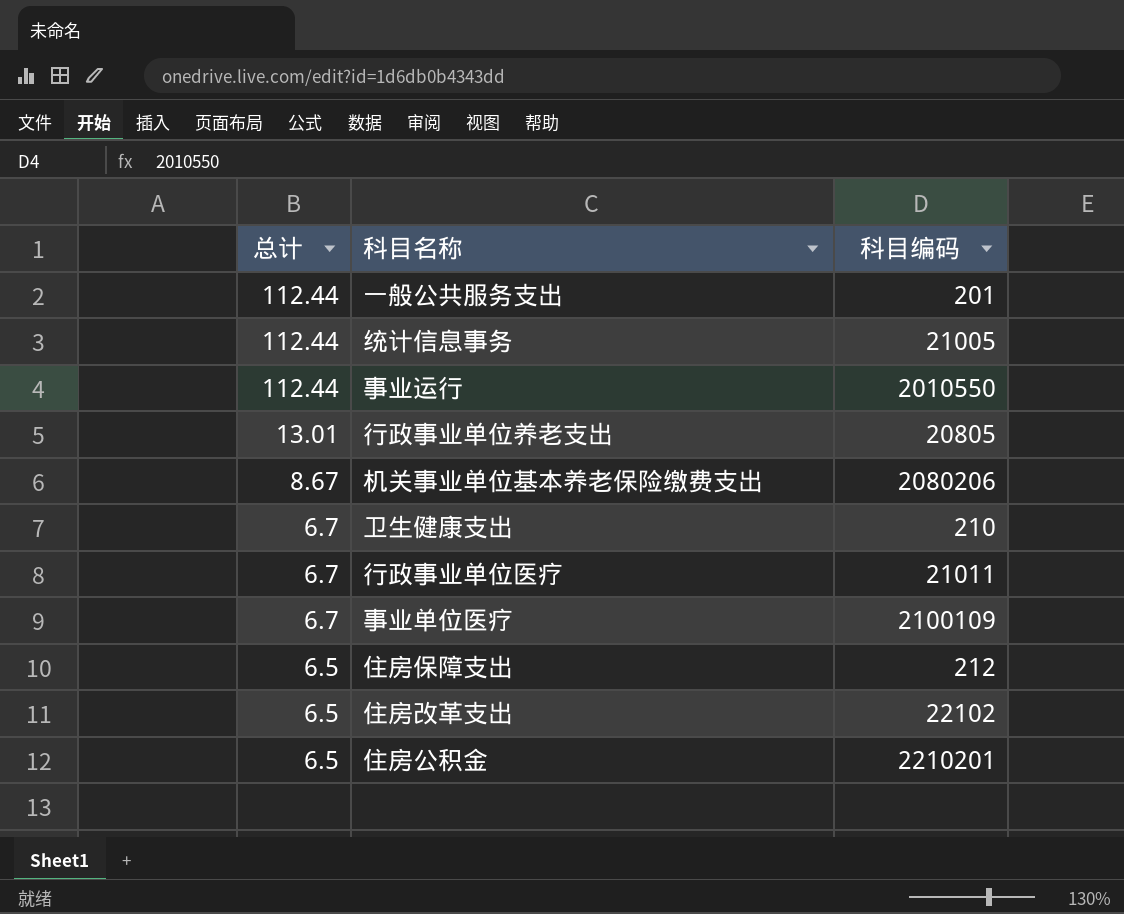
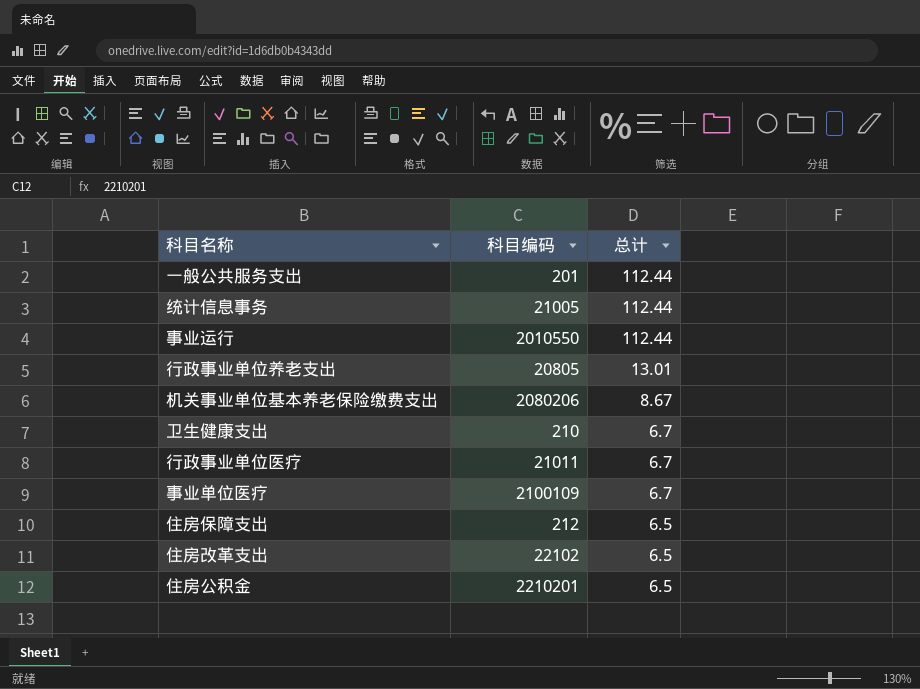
column 总计 | position: 1 -> 3

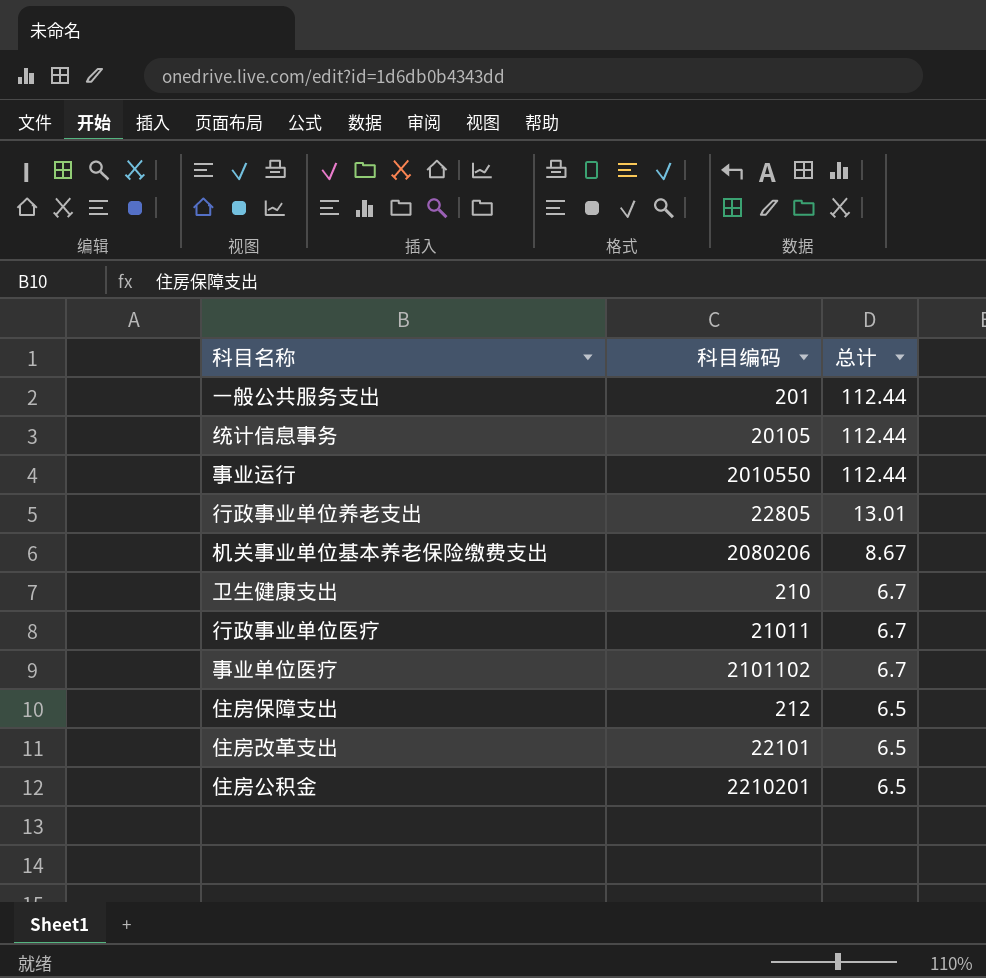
统计信息事务 | 科目编码: 21005 -> 20105
行政事业单位养老支出 | 科目编码: 20805 -> 22805
事业单位医疗 | 科目编码: 2100109 -> 2101102
住房改革支出 | 科目编码: 22102 -> 22101

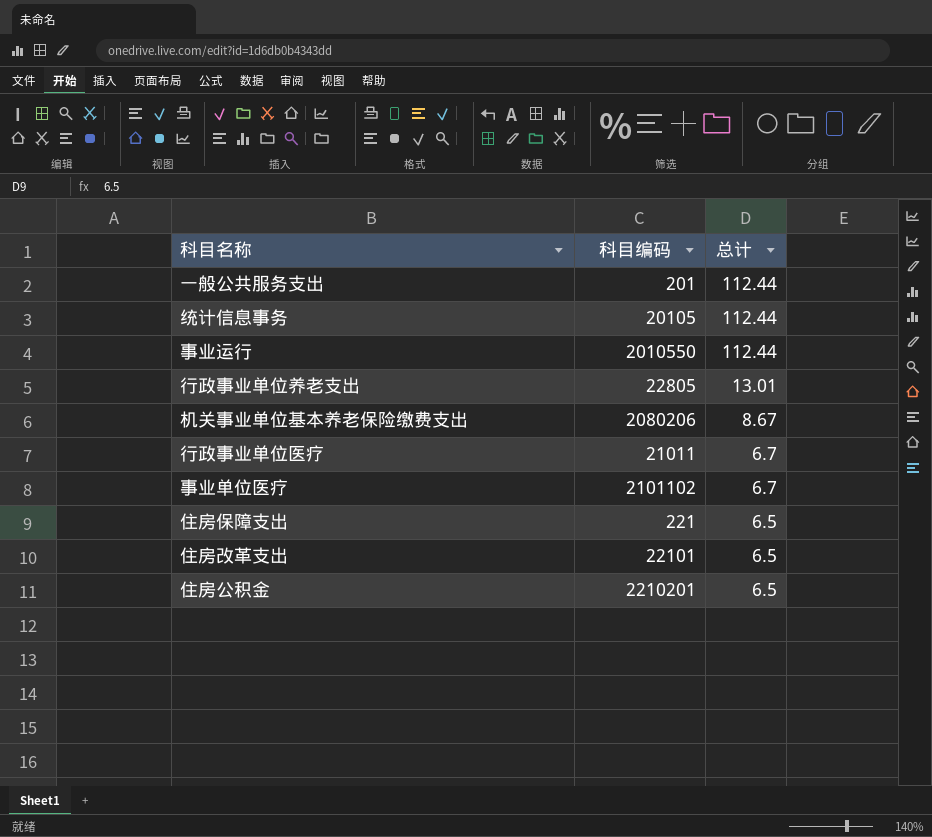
row 卫生健康支出: 210 | 6.7 -> none
住房保障支出 | 科目编码: 212 -> 221

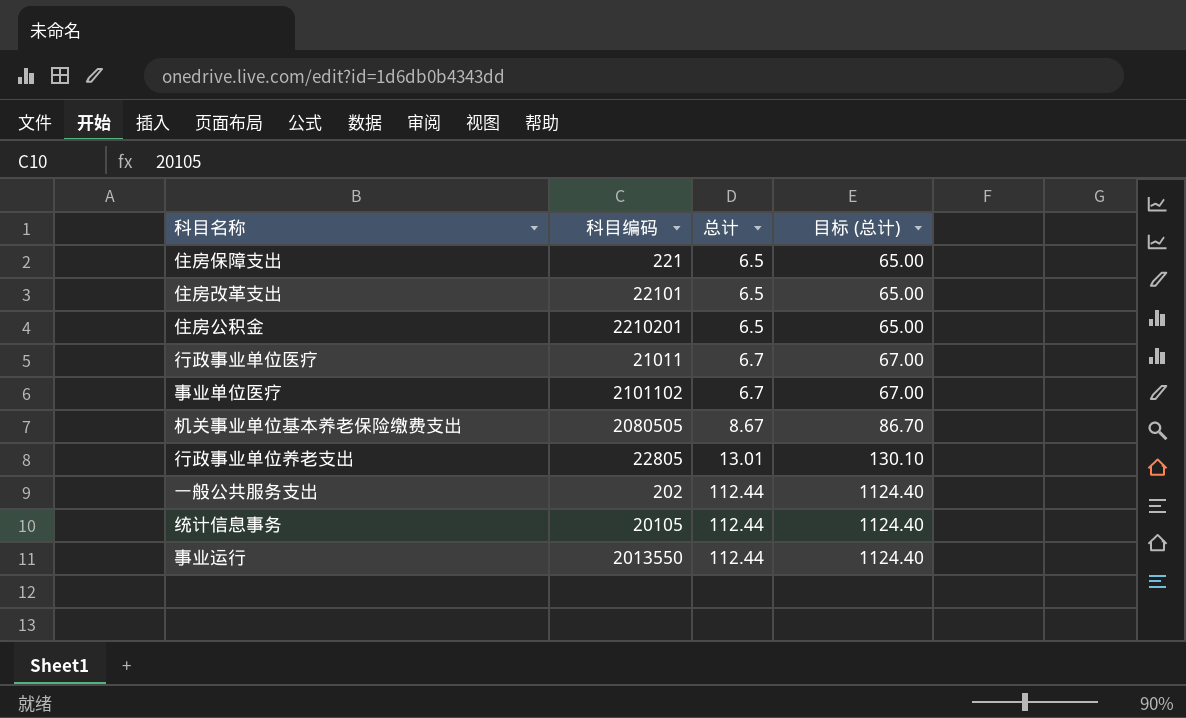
row order: 总计 descending -> 总计 ascending
column 目标 (总计) | formula: none -> [总计] * 10
机关事业单位基本养老保险缴费支出 | 科目编码: 2080206 -> 2080505
一般公共服务支出 | 科目编码: 201 -> 202
事业运行 | 科目编码: 2010550 -> 2013550

